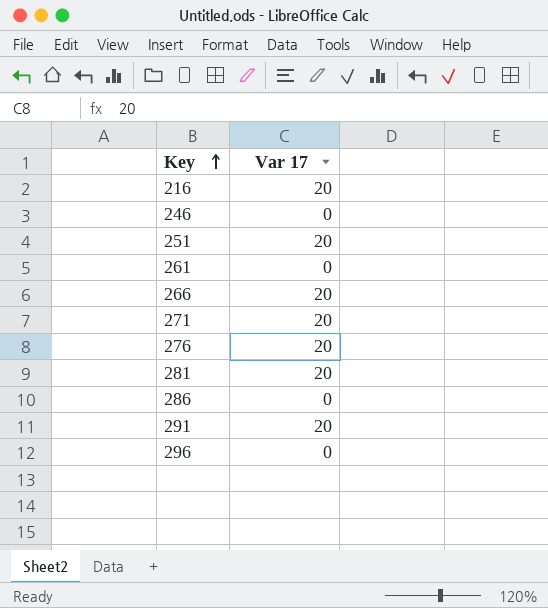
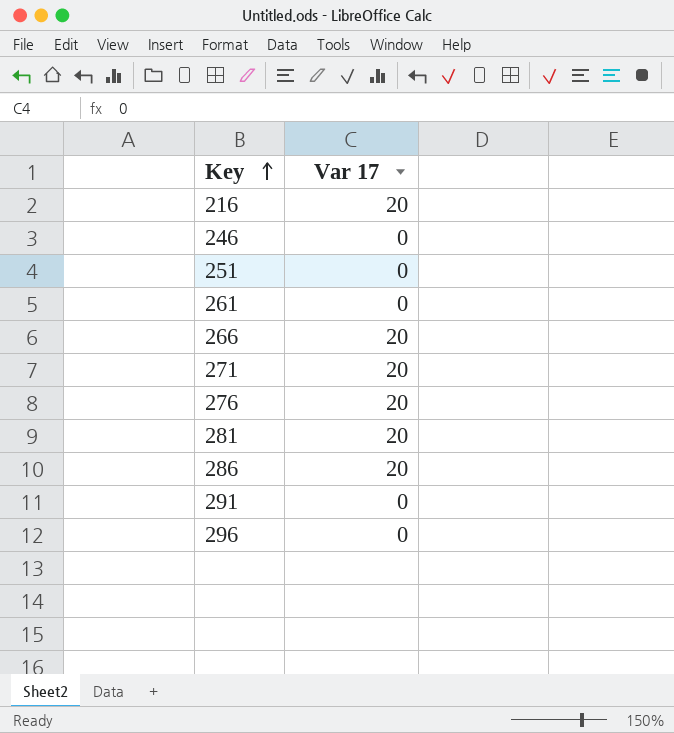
251 | Var 17: 20 -> 0
286 | Var 17: 0 -> 20
291 | Var 17: 20 -> 0

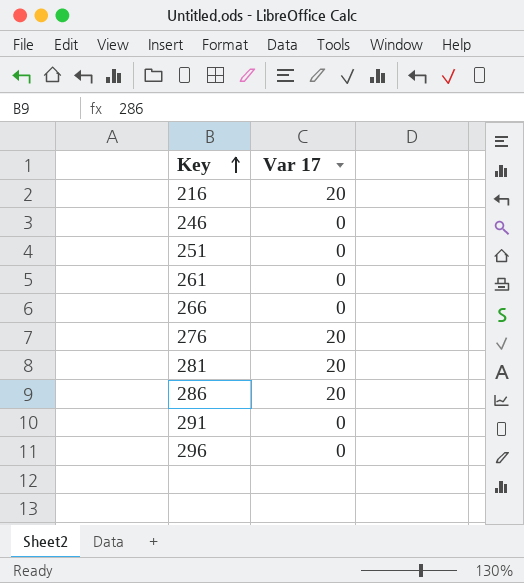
row 271: 20 -> none
266 | Var 17: 20 -> 0

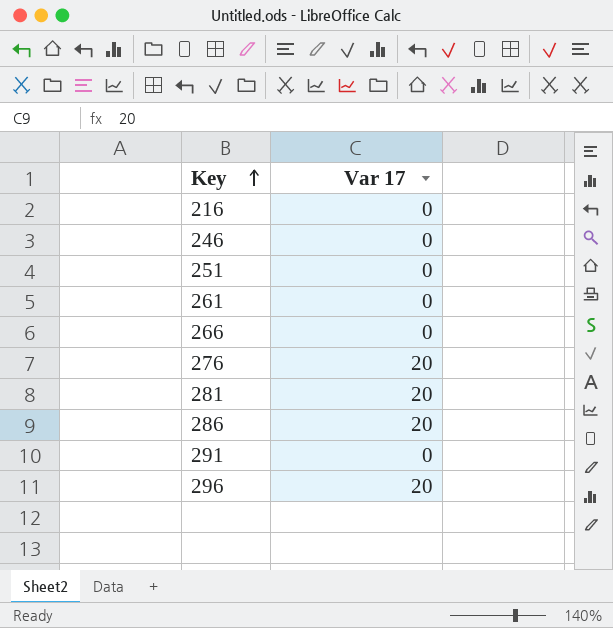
216 | Var 17: 20 -> 0
296 | Var 17: 0 -> 20

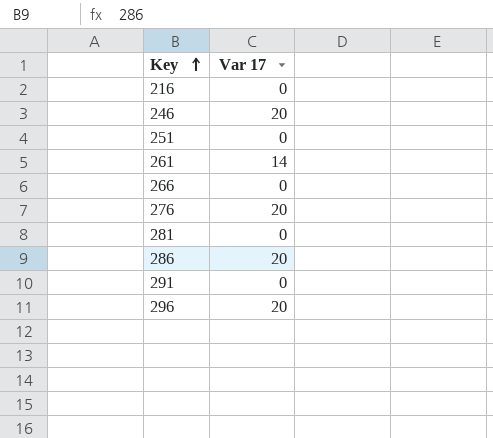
246 | Var 17: 0 -> 20
261 | Var 17: 0 -> 14
281 | Var 17: 20 -> 0

